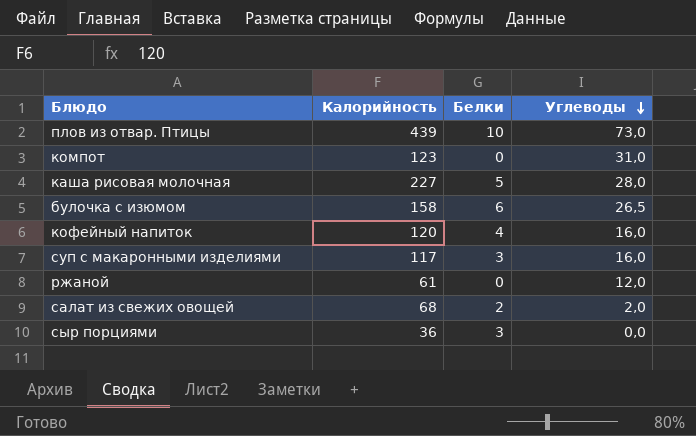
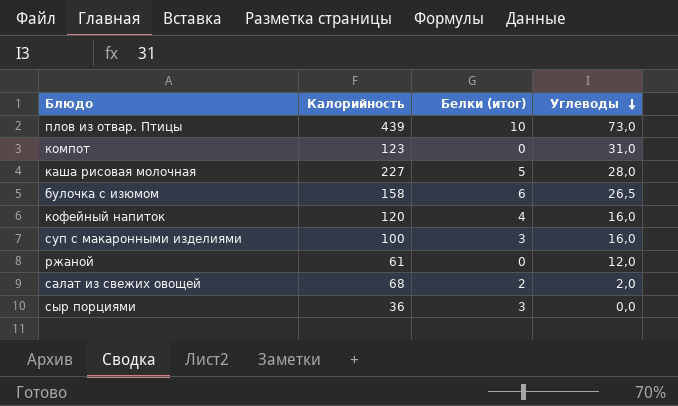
column name: Белки -> Белки (итог)
суп с макаронными изделиями | Калорийность: 117 -> 100

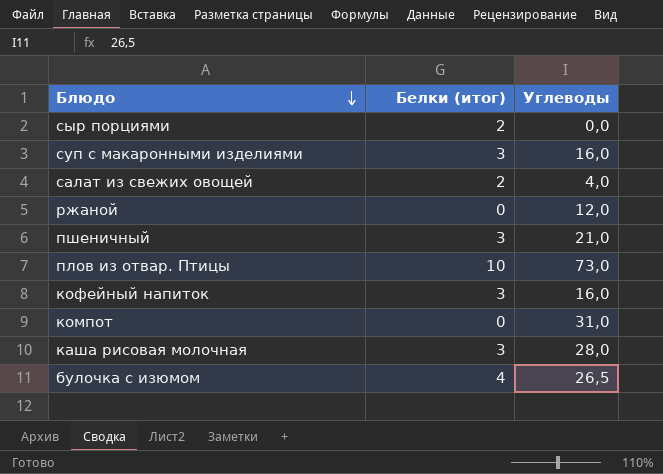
row order: Углеводы descending -> Блюдо descending
column Калорийность | position: 2 -> none
сыр порциями | Белки (итог): 3 -> 2
салат из свежих овощей | Углеводы: 2,0 -> 4,0
row пшеничный: none -> 3 | 21,0
кофейный напиток | Белки (итог): 4 -> 3
каша рисовая молочная | Белки (итог): 5 -> 3
булочка с изюмом | Белки (итог): 6 -> 4

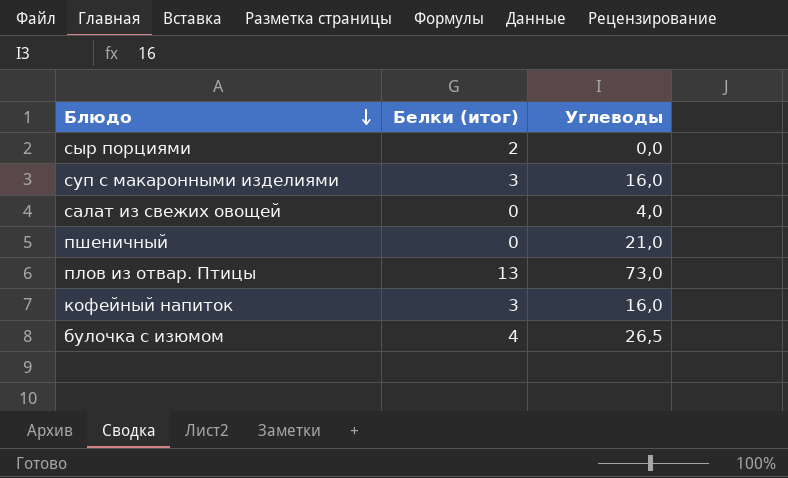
row ржаной: 0 | 12,0 -> none
row компот: 0 | 31,0 -> none
row каша рисовая молочная: 3 | 28,0 -> none
салат из свежих овощей | Белки (итог): 2 -> 0
пшеничный | Белки (итог): 3 -> 0
плов из отвар. Птицы | Белки (итог): 10 -> 13

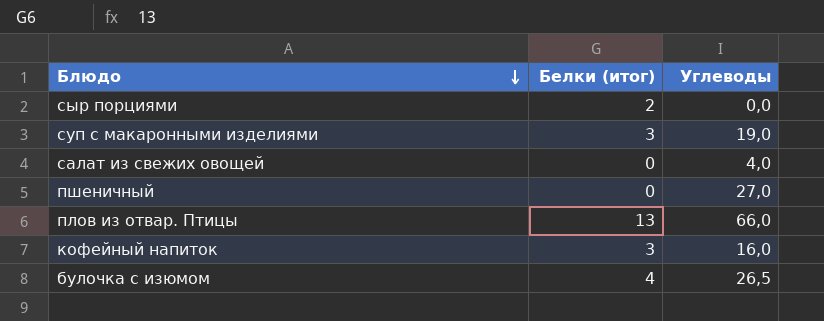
суп с макаронными изделиями | Углеводы: 16,0 -> 19,0
пшеничный | Углеводы: 21,0 -> 27,0
плов из отвар. Птицы | Углеводы: 73,0 -> 66,0

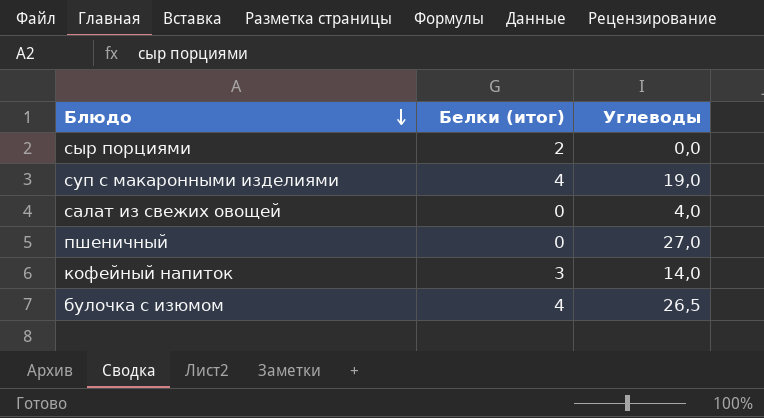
row плов из отвар. Птицы: 13 | 66,0 -> none
суп с макаронными изделиями | Белки (итог): 3 -> 4
кофейный напиток | Углеводы: 16,0 -> 14,0

